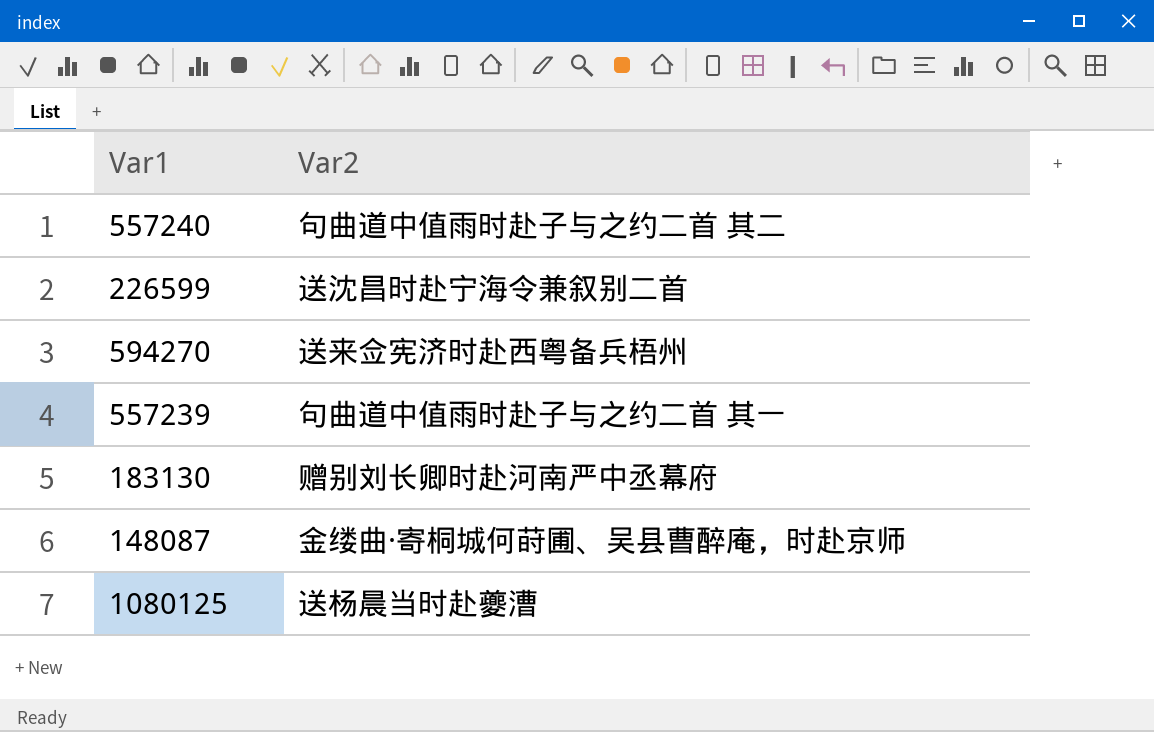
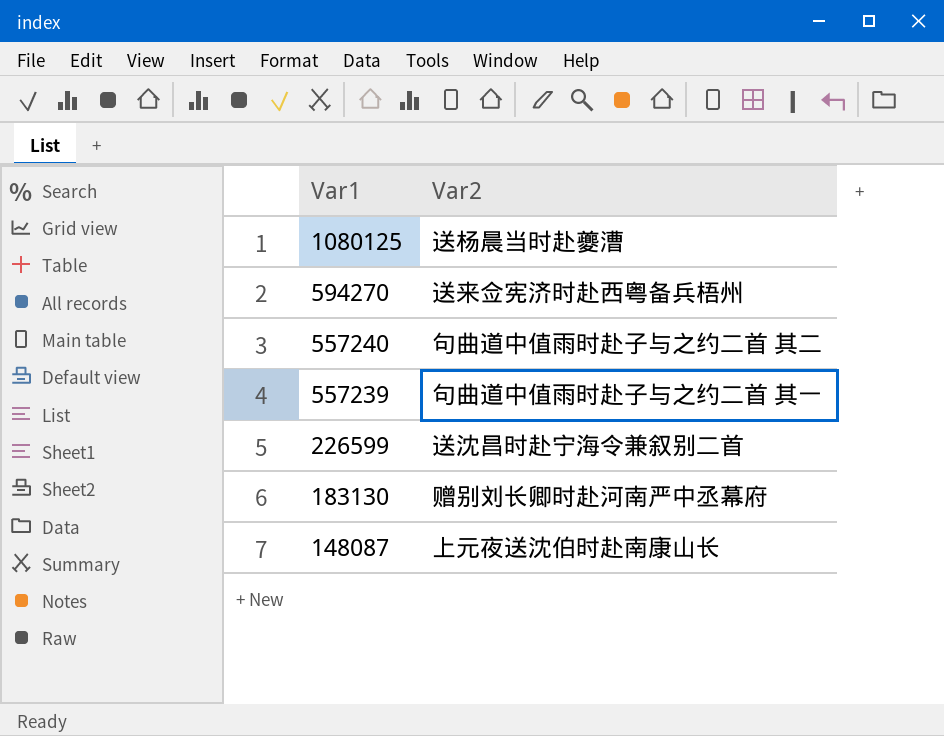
row order: none -> Var1 descending
148087 | Var2: 金缕曲·寄桐城何莳圃、吴县曹醉庵，时赴京师 -> 上元夜送沈伯时赴南康山长

